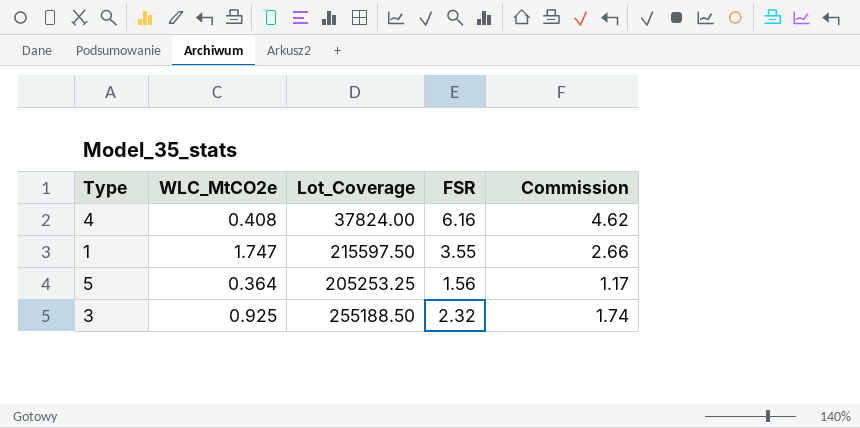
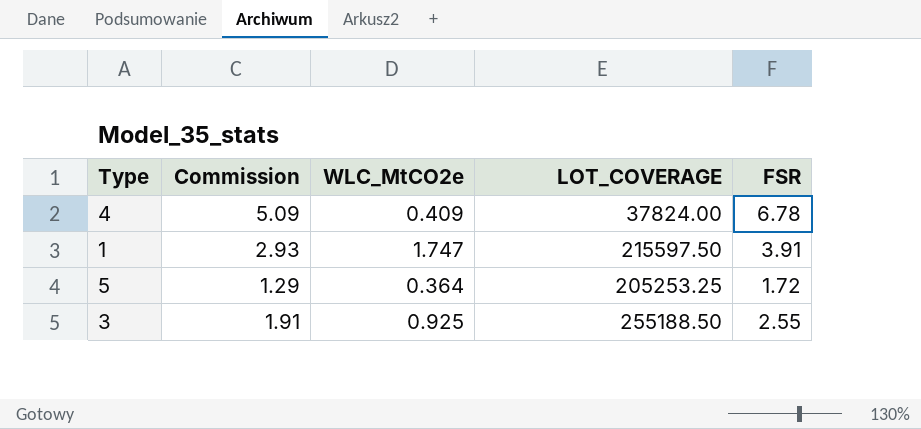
column Commission | position: 5 -> 2
column name: Lot_Coverage -> LOT_COVERAGE
4 | Commission: 4.62 -> 5.09
4 | WLC_MtCO2e: 0.408 -> 0.409
4 | FSR: 6.16 -> 6.78
1 | Commission: 2.66 -> 2.93
1 | FSR: 3.55 -> 3.91
5 | Commission: 1.17 -> 1.29
5 | FSR: 1.56 -> 1.72
3 | Commission: 1.74 -> 1.91
3 | FSR: 2.32 -> 2.55

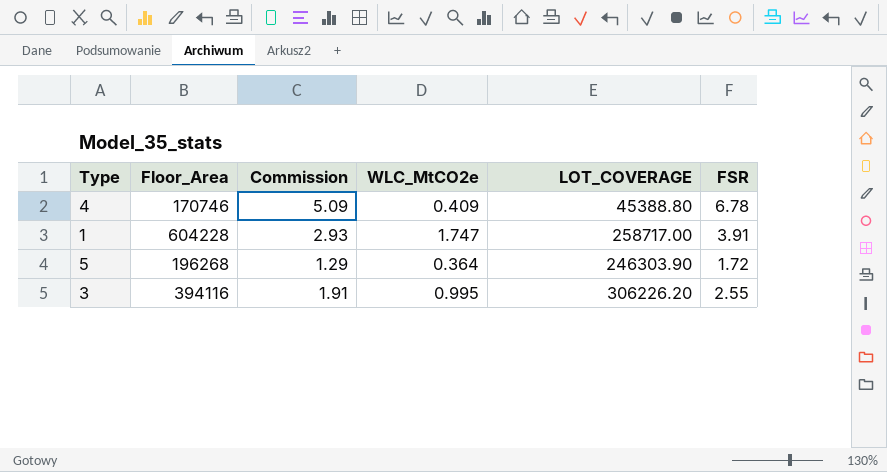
column Floor_Area | position: none -> 2
4 | LOT_COVERAGE: 37824.00 -> 45388.80
1 | LOT_COVERAGE: 215597.50 -> 258717.00
5 | LOT_COVERAGE: 205253.25 -> 246303.90
3 | WLC_MtCO2e: 0.925 -> 0.995
3 | LOT_COVERAGE: 255188.50 -> 306226.20

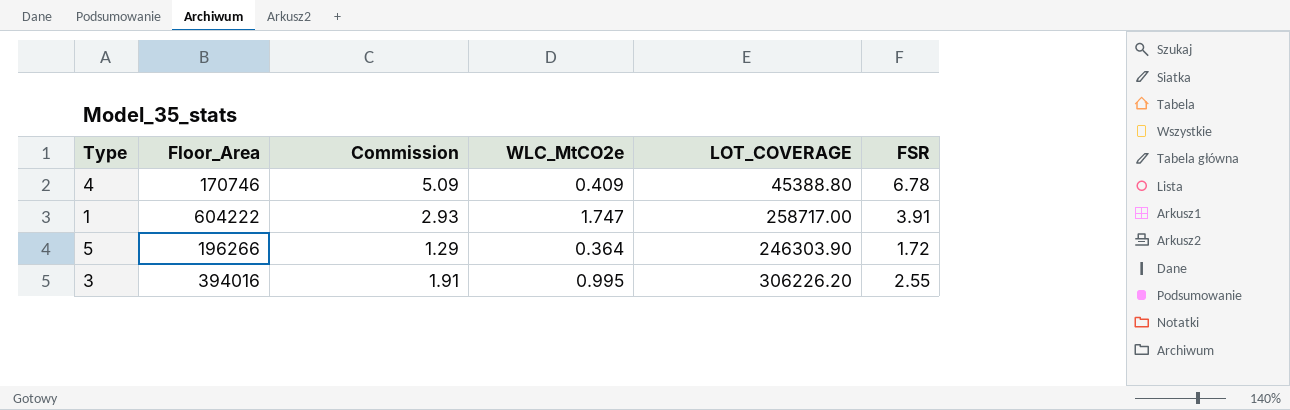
1 | Floor_Area: 604228 -> 604222
5 | Floor_Area: 196268 -> 196266
3 | Floor_Area: 394116 -> 394016

